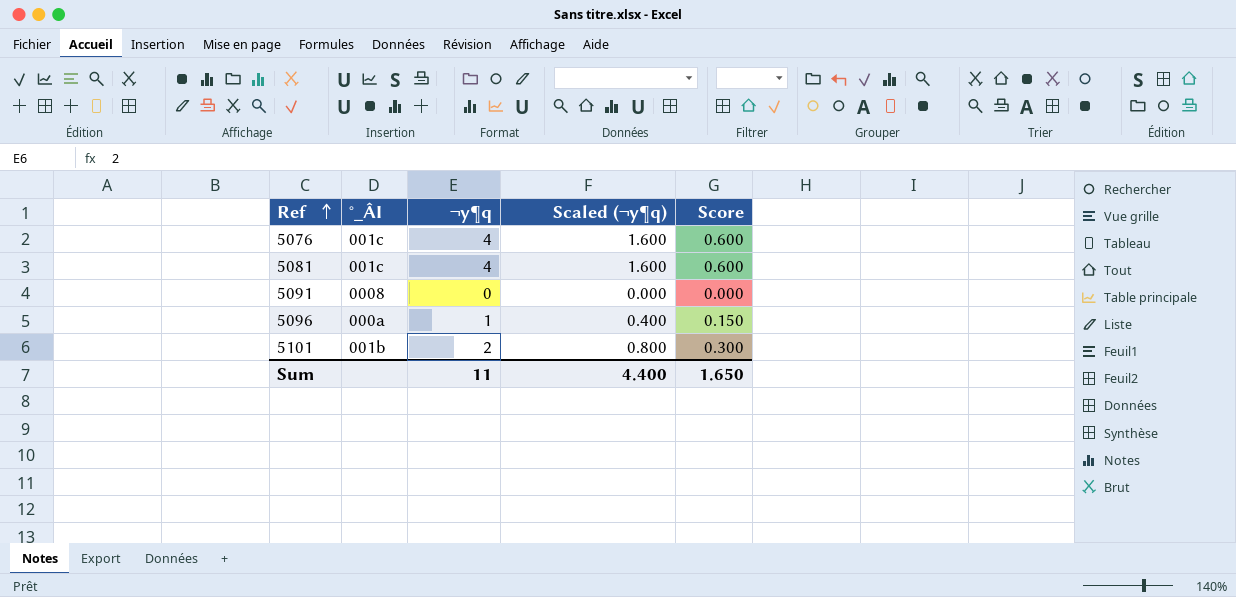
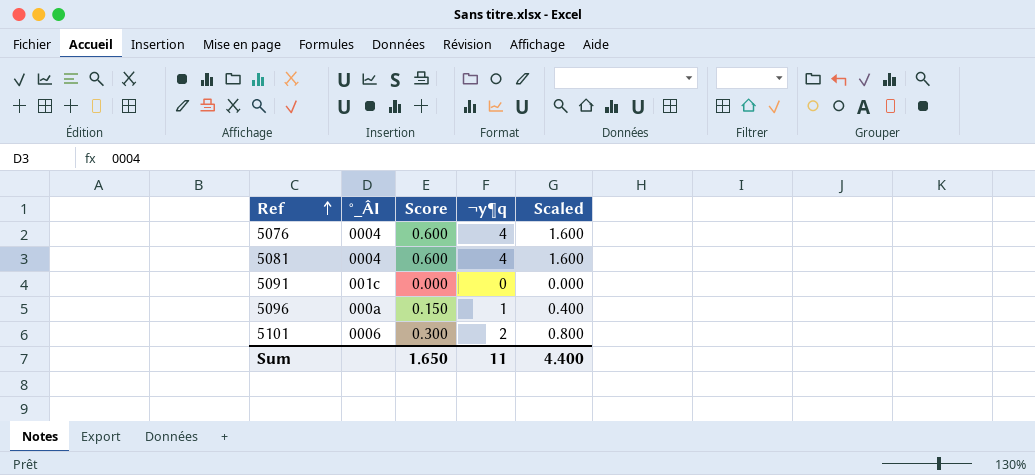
column Score | position: 5 -> 3
column name: Scaled (¬y¶q) -> Scaled
5076 | °_ÂI: 001c -> 0004
5081 | °_ÂI: 001c -> 0004
5091 | °_ÂI: 0008 -> 001c
5101 | °_ÂI: 001b -> 0006

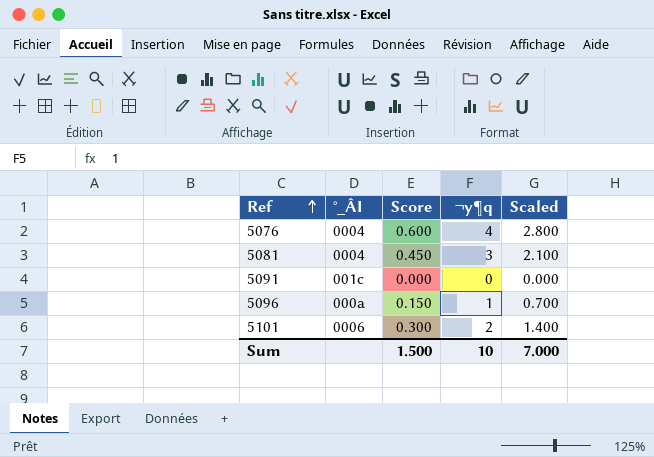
column Scaled | formula: [¬y¶q] * 0.4 -> [¬y¶q] * 0.7
5081 | Score: 0.600 -> 0.450
5081 | ¬y¶q: 4 -> 3
Sum | Score: 1.650 -> 1.500
Sum | ¬y¶q: 11 -> 10
Sum | Scaled: 4.400 -> 7.000

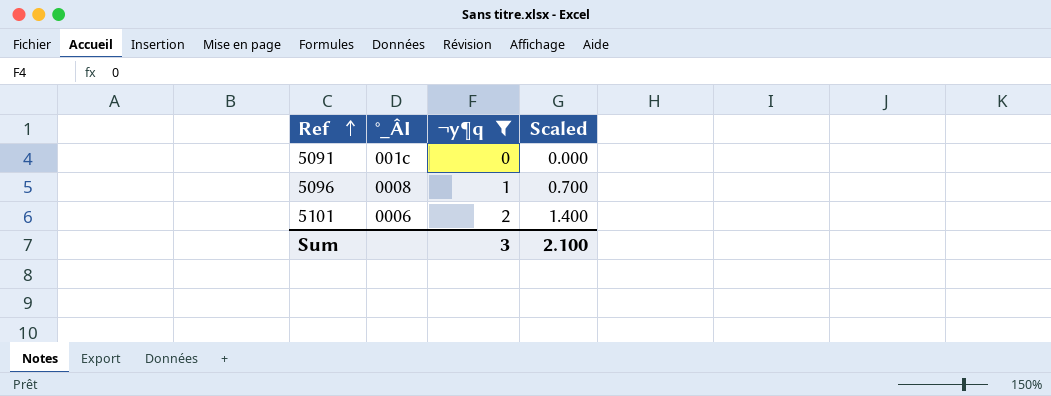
filter: none -> ¬y¶q <= 2
column Score | formula: [¬y¶q] * 0.15 -> none
5096 | °_ÂI: 000a -> 0008
Sum | ¬y¶q: 10 -> 3
Sum | Scaled: 7.000 -> 2.100

